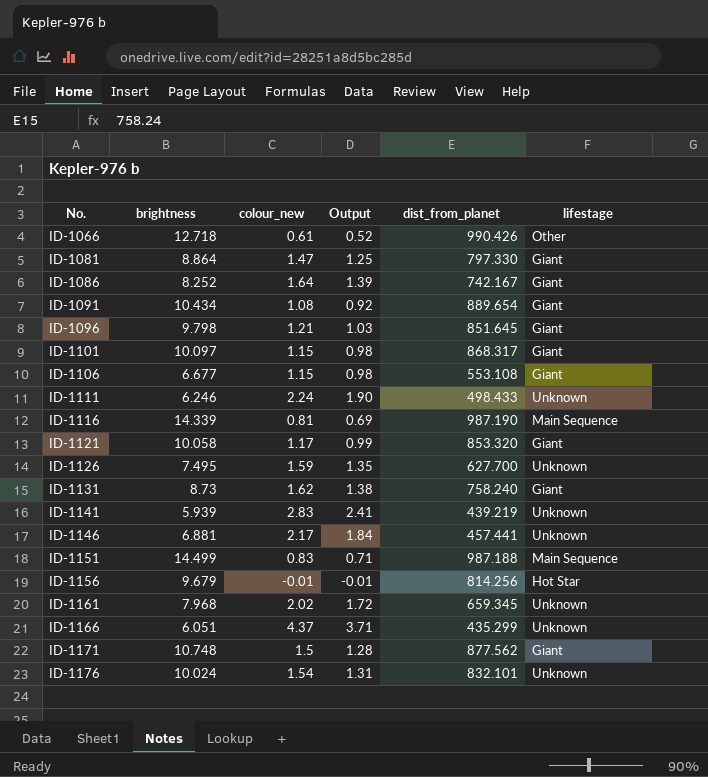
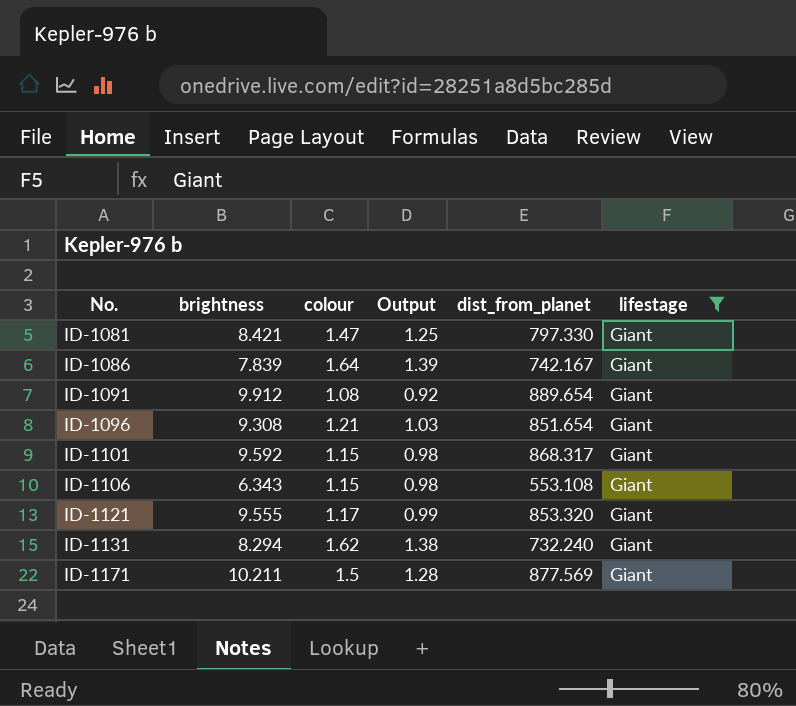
filter: none -> lifestage = Giant
column name: colour_new -> colour
ID-1081 | brightness: 8.864 -> 8.421
ID-1086 | brightness: 8.252 -> 7.839
ID-1091 | brightness: 10.434 -> 9.912
ID-1096 | brightness: 9.798 -> 9.308
ID-1096 | dist_from_planet: 851.645 -> 851.654
ID-1101 | brightness: 10.097 -> 9.592
ID-1106 | brightness: 6.677 -> 6.343
ID-1121 | brightness: 10.058 -> 9.555
ID-1131 | brightness: 8.73 -> 8.294
ID-1131 | dist_from_planet: 758.240 -> 732.240
ID-1171 | brightness: 10.748 -> 10.211
ID-1171 | dist_from_planet: 877.562 -> 877.569

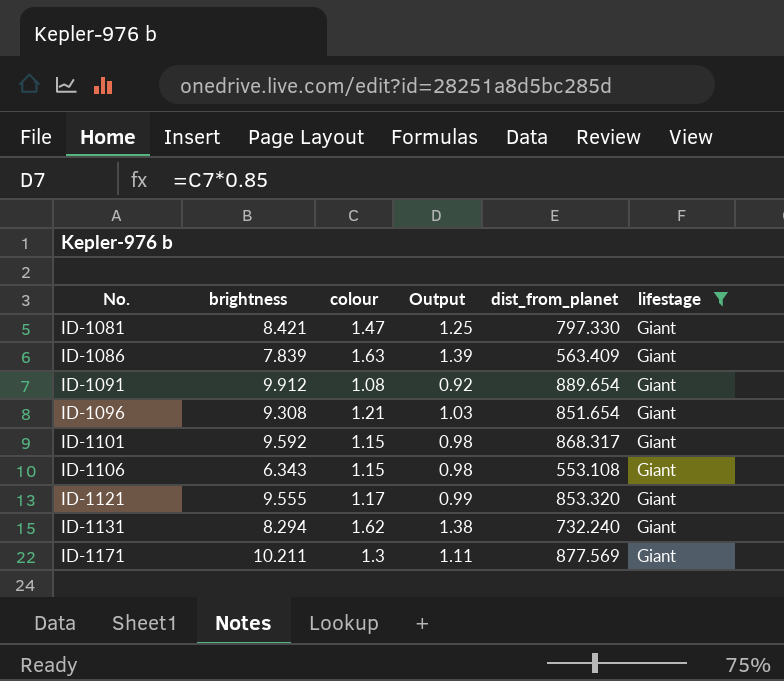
ID-1086 | colour: 1.64 -> 1.63
ID-1086 | dist_from_planet: 742.167 -> 563.409
ID-1171 | colour: 1.5 -> 1.3
ID-1171 | Output: 1.28 -> 1.11

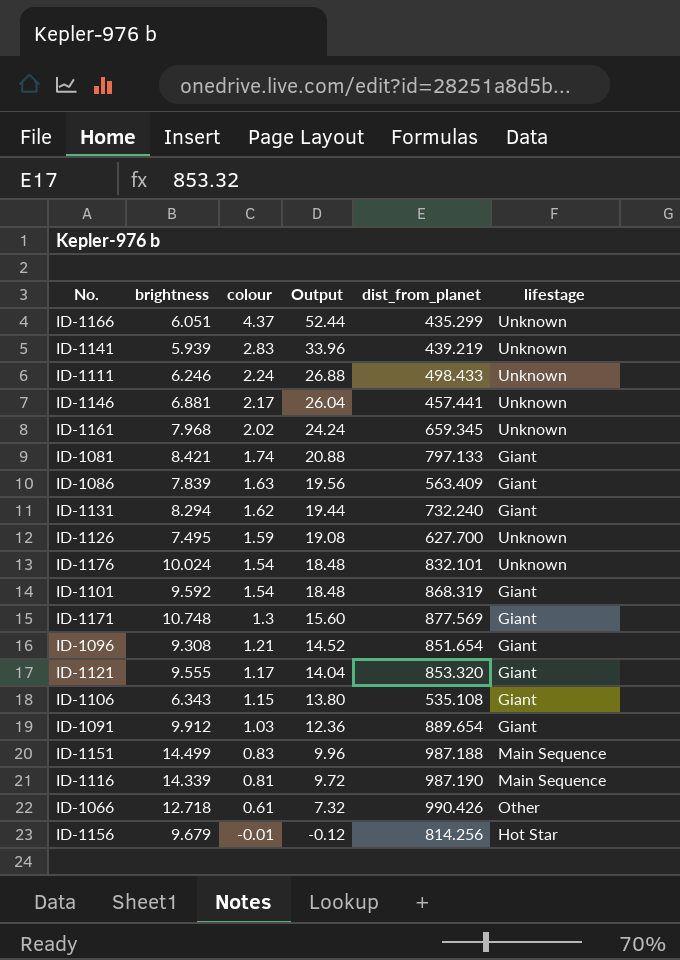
filter: lifestage = Giant -> none
row order: No. ascending -> colour descending
column Output | formula: [colour] * 0.85 -> [colour] * 12
ID-1081 | colour: 1.47 -> 1.74
ID-1081 | dist_from_planet: 797.330 -> 797.133
ID-1101 | colour: 1.15 -> 1.54
ID-1101 | dist_from_planet: 868.317 -> 868.319
ID-1171 | brightness: 10.211 -> 10.748
ID-1106 | dist_from_planet: 553.108 -> 535.108
ID-1091 | colour: 1.08 -> 1.03

